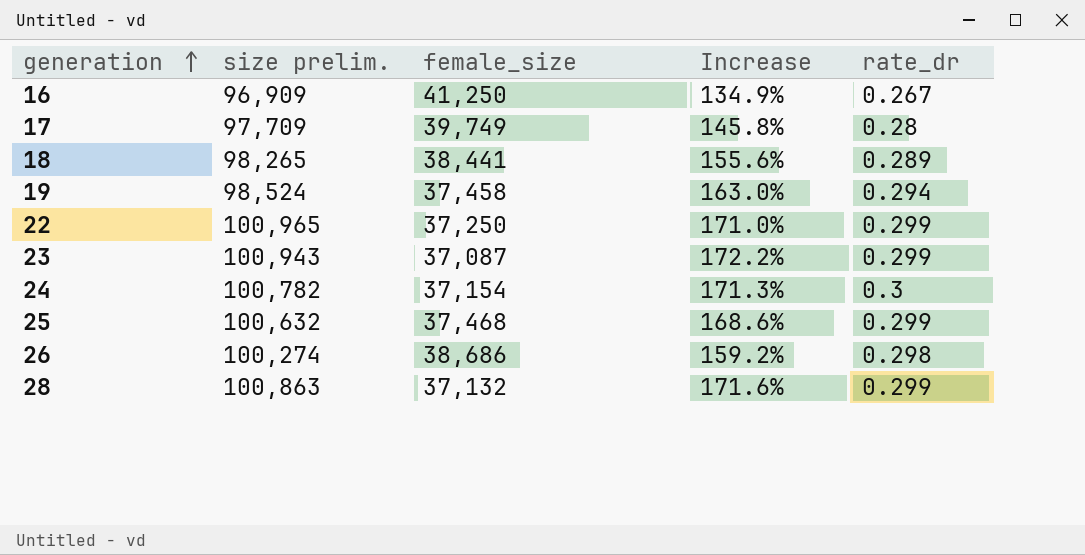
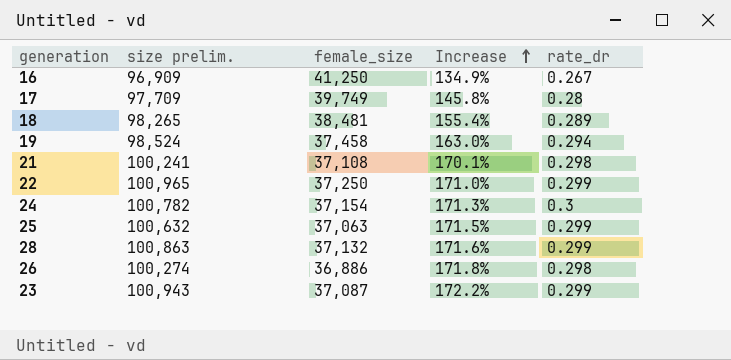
row order: generation ascending -> Increase ascending
18 | female_size: 38,441 -> 38,481
18 | Increase: 155.6% -> 155.4%
row 21: none -> 100,241 | 37,108 | 170.1% | 0.298
25 | female_size: 37,468 -> 37,063
25 | Increase: 168.6% -> 171.5%
26 | female_size: 38,686 -> 36,886
26 | Increase: 159.2% -> 171.8%

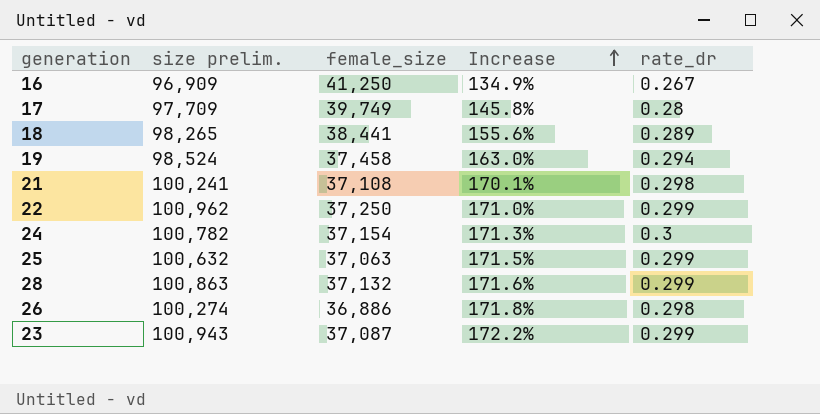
18 | female_size: 38,481 -> 38,441
18 | Increase: 155.4% -> 155.6%
22 | size prelim.: 100,965 -> 100,962

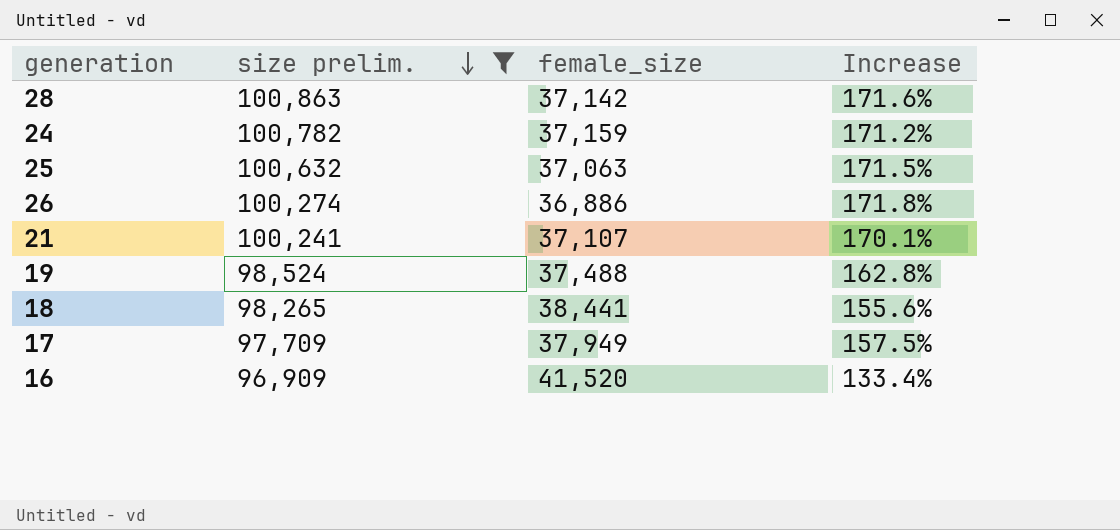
filter: none -> size prelim. <= 100,863
row order: Increase ascending -> size prelim. descending
column rate_dr | position: 5 -> none
28 | female_size: 37,132 -> 37,142
24 | female_size: 37,154 -> 37,159
24 | Increase: 171.3% -> 171.2%
21 | female_size: 37,108 -> 37,107
19 | female_size: 37,458 -> 37,488
19 | Increase: 163.0% -> 162.8%
17 | female_size: 39,749 -> 37,949
17 | Increase: 145.8% -> 157.5%
16 | female_size: 41,250 -> 41,520
16 | Increase: 134.9% -> 133.4%

